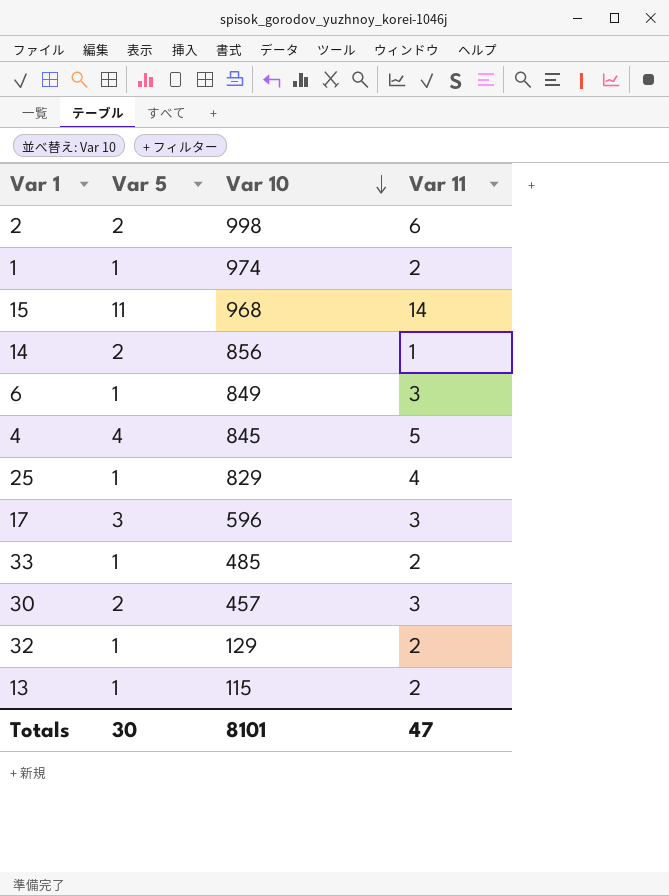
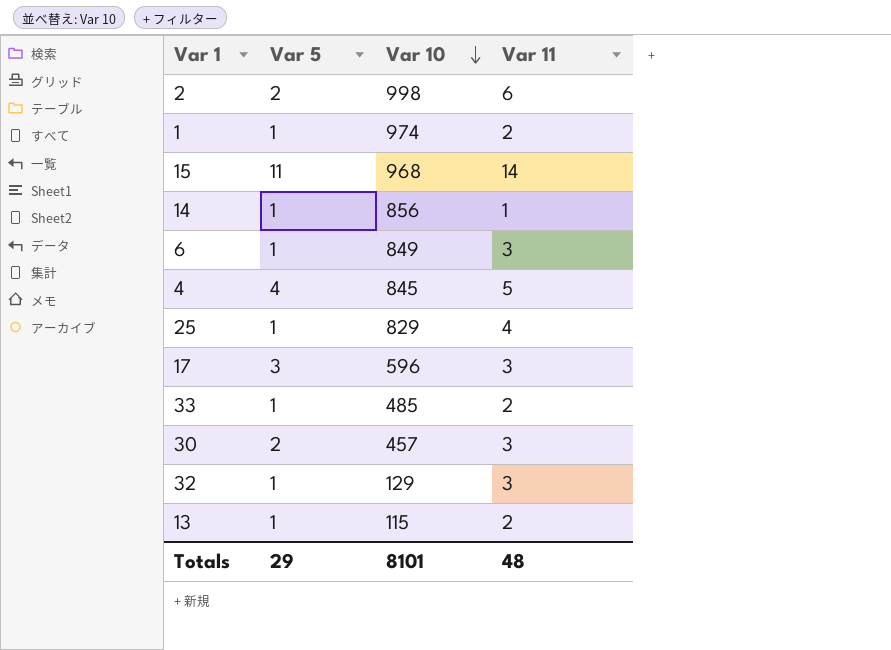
14 | Var 5: 2 -> 1
32 | Var 11: 2 -> 3
Totals | Var 5: 30 -> 29
Totals | Var 11: 47 -> 48

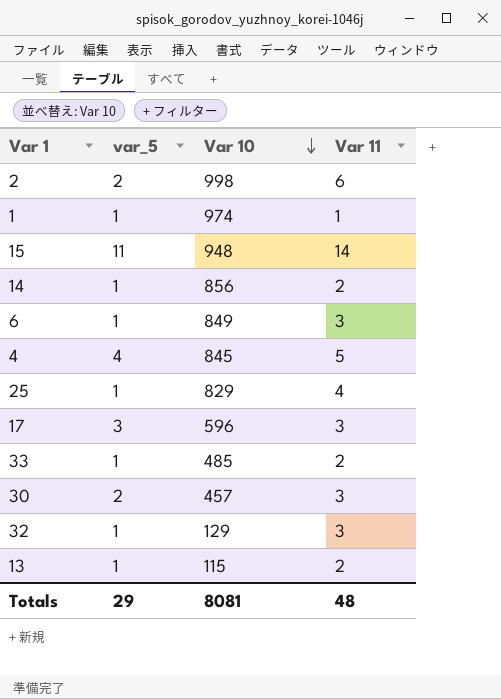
column name: Var 5 -> var_5
1 | Var 11: 2 -> 1
15 | Var 10: 968 -> 948
14 | Var 11: 1 -> 2
Totals | Var 10: 8101 -> 8081

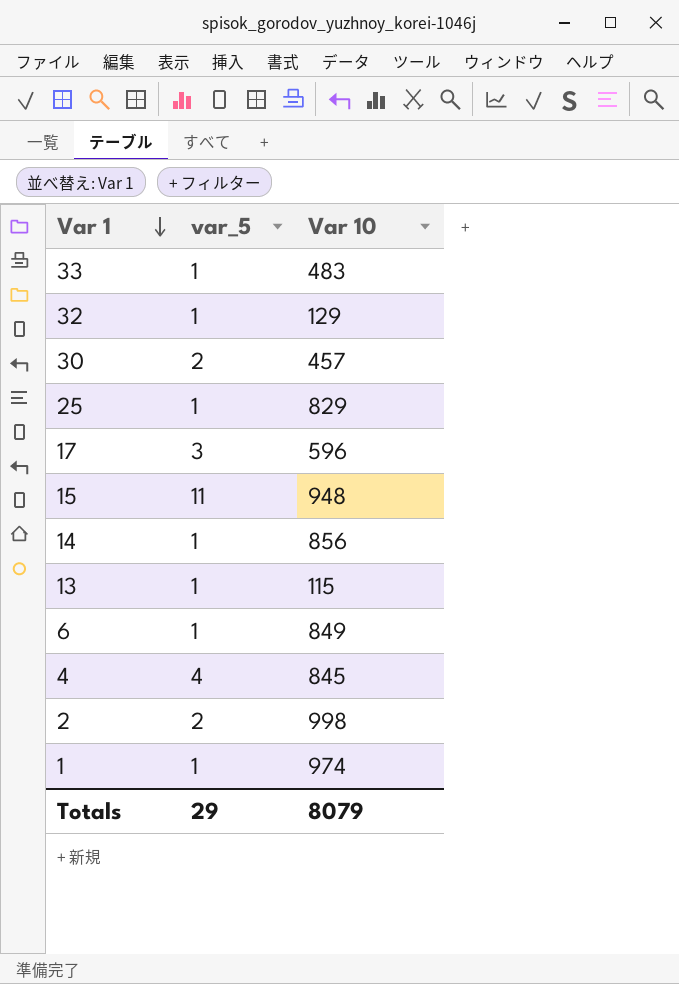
row order: Var 10 descending -> Var 1 descending
column Var 11 | position: 4 -> none
33 | Var 10: 485 -> 483
Totals | Var 10: 8081 -> 8079

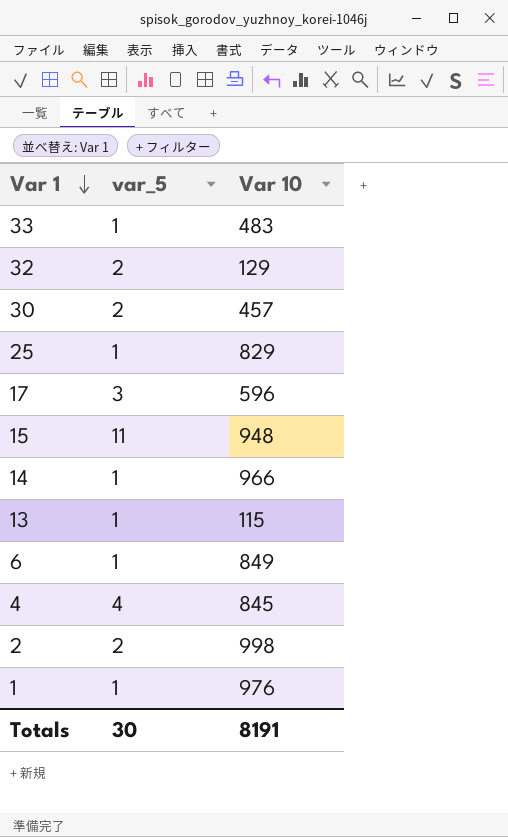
32 | var_5: 1 -> 2
14 | Var 10: 856 -> 966
1 | Var 10: 974 -> 976
Totals | var_5: 29 -> 30
Totals | Var 10: 8079 -> 8191

